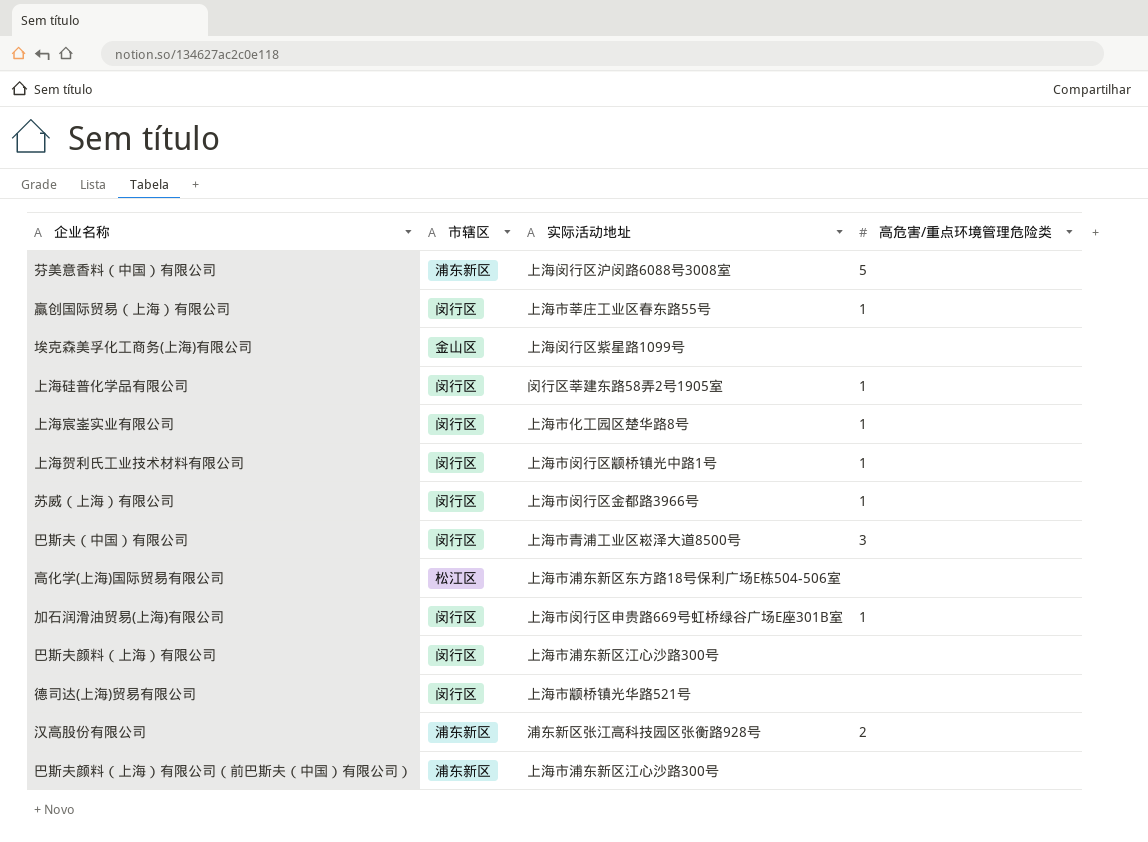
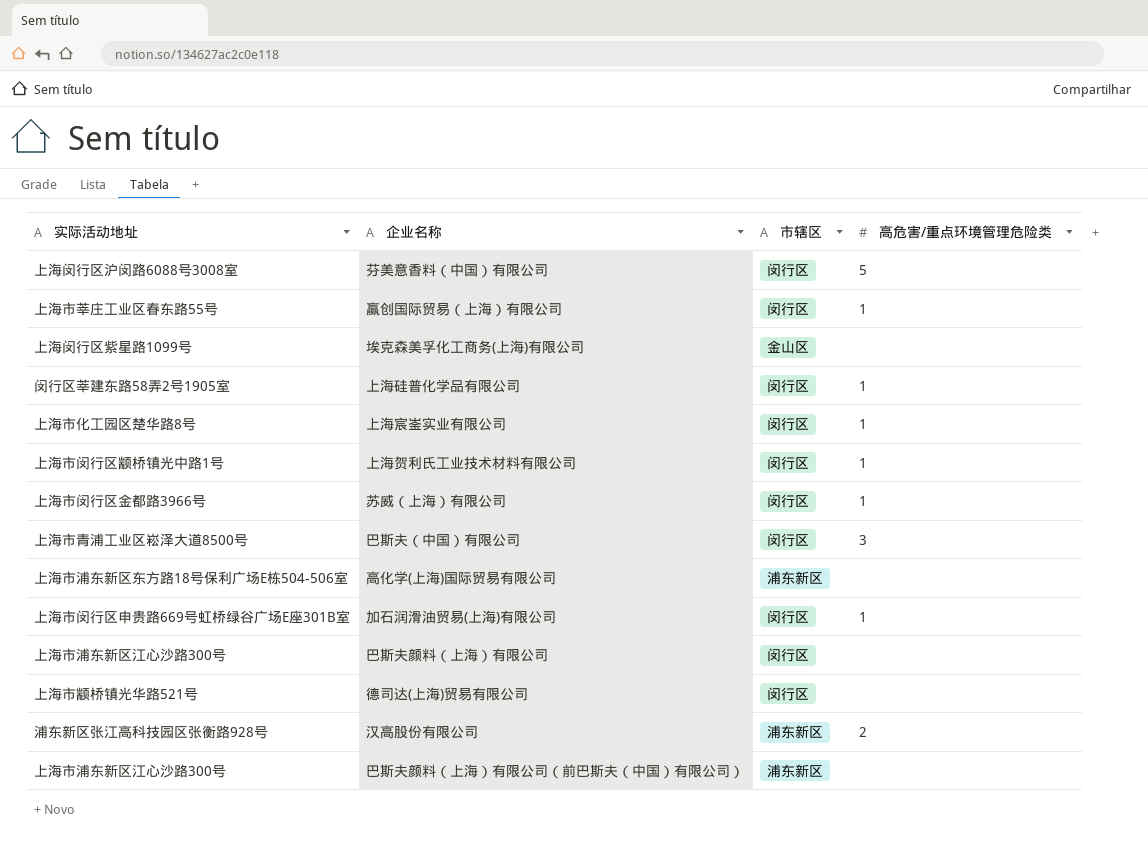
column 实际活动地址 | position: 3 -> 1
芬美意香料（中国）有限公司 | 市辖区: 浦东新区 -> 闵行区
高化学(上海)国际贸易有限公司 | 市辖区: 松江区 -> 浦东新区

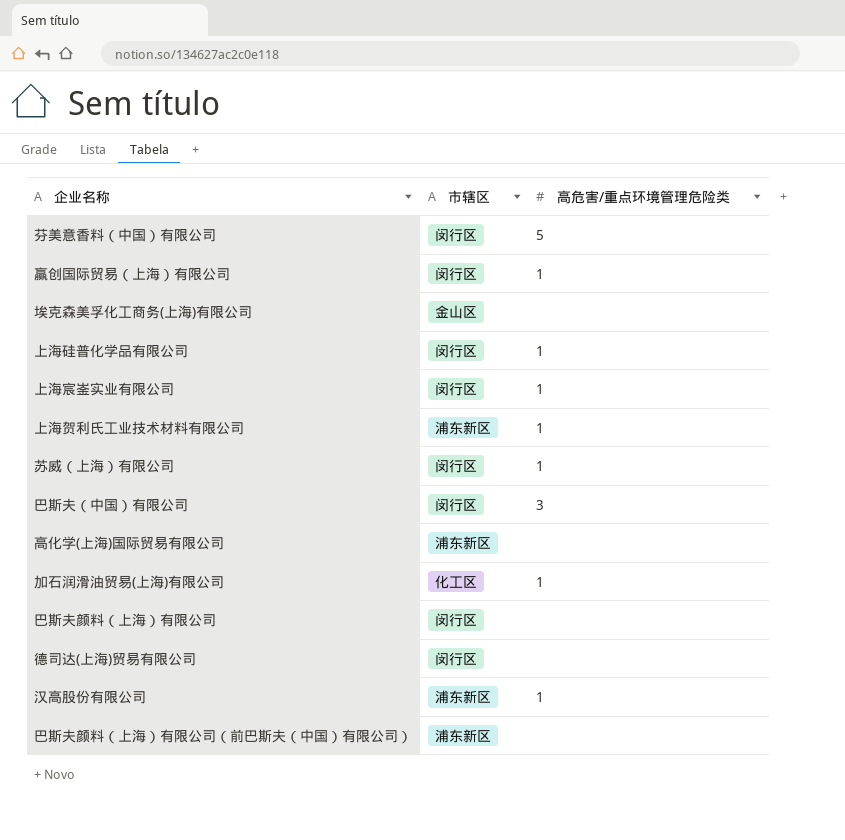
column 实际活动地址 | position: 1 -> none
上海贺利氏工业技术材料有限公司 | 市辖区: 闵行区 -> 浦东新区
加石润滑油贸易(上海)有限公司 | 市辖区: 闵行区 -> 化工区
汉高股份有限公司 | 高危害/重点环境管理危险类: 2 -> 1

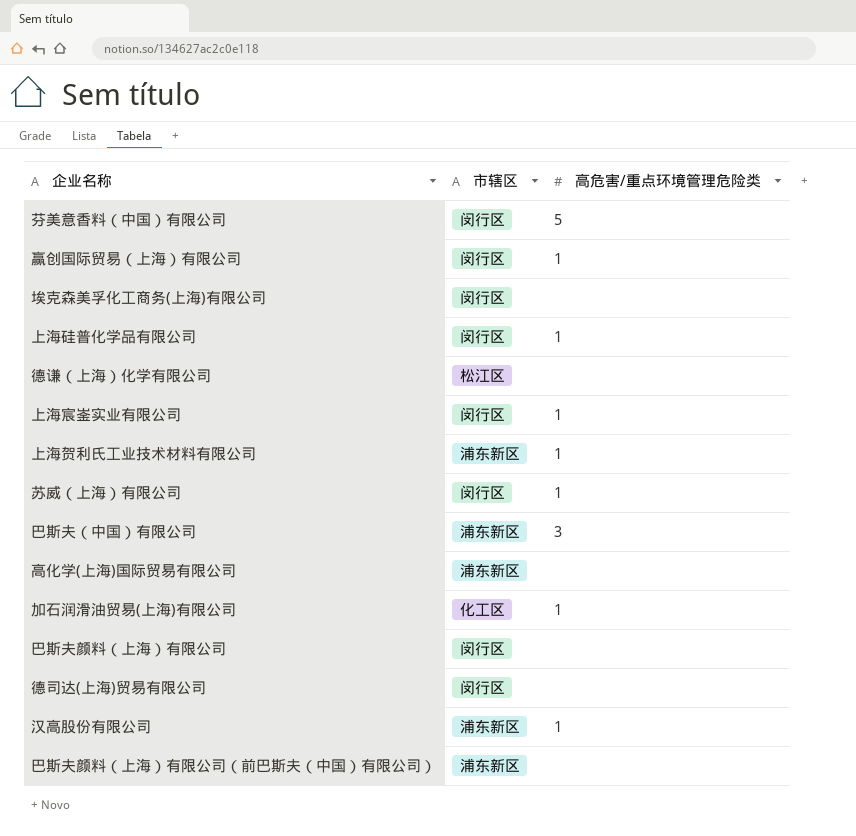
埃克森美孚化工商务(上海)有限公司 | 市辖区: 金山区 -> 闵行区
row 德谦（上海）化学有限公司: none -> 松江区 | none
巴斯夫（中国）有限公司 | 市辖区: 闵行区 -> 浦东新区

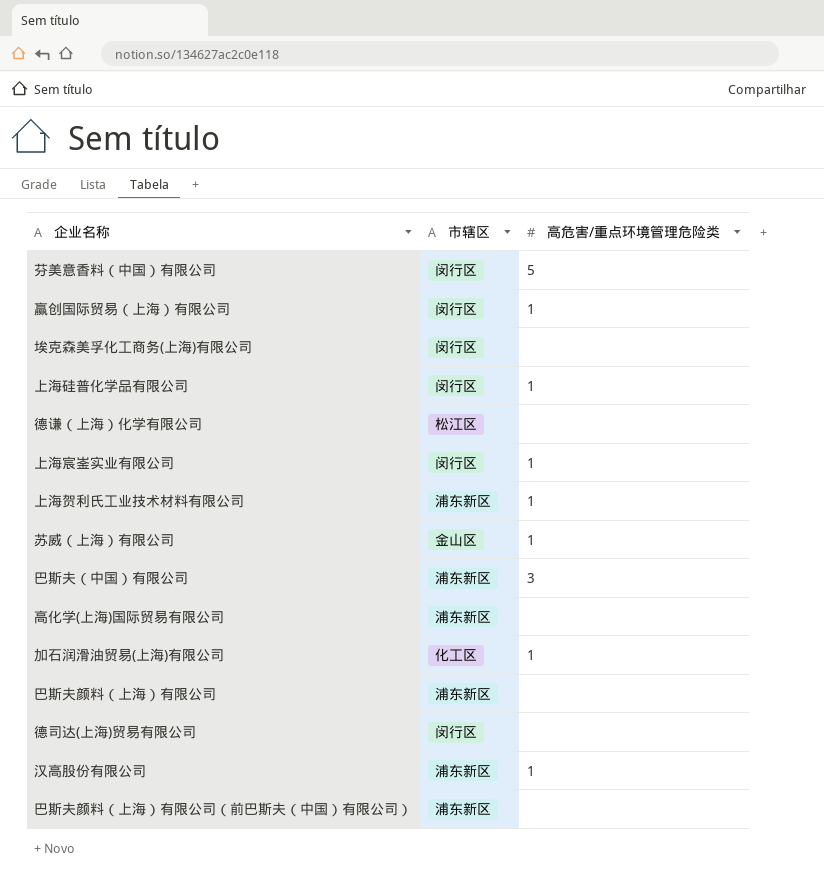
苏威（上海）有限公司 | 市辖区: 闵行区 -> 金山区
巴斯夫颜料（上海）有限公司 | 市辖区: 闵行区 -> 浦东新区

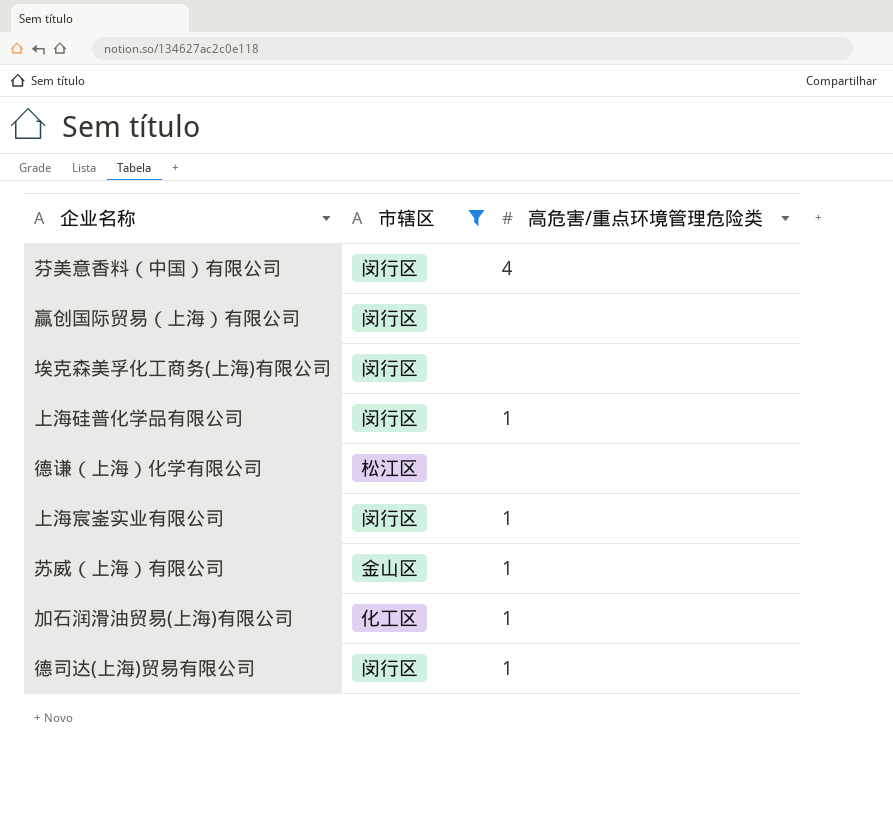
filter: none -> 市辖区 != 浦东新区
芬美意香料（中国）有限公司 | 高危害/重点环境管理危险类: 5 -> 4
赢创国际贸易（上海）有限公司 | 高危害/重点环境管理危险类: 1 -> none
德司达(上海)贸易有限公司 | 高危害/重点环境管理危险类: none -> 1

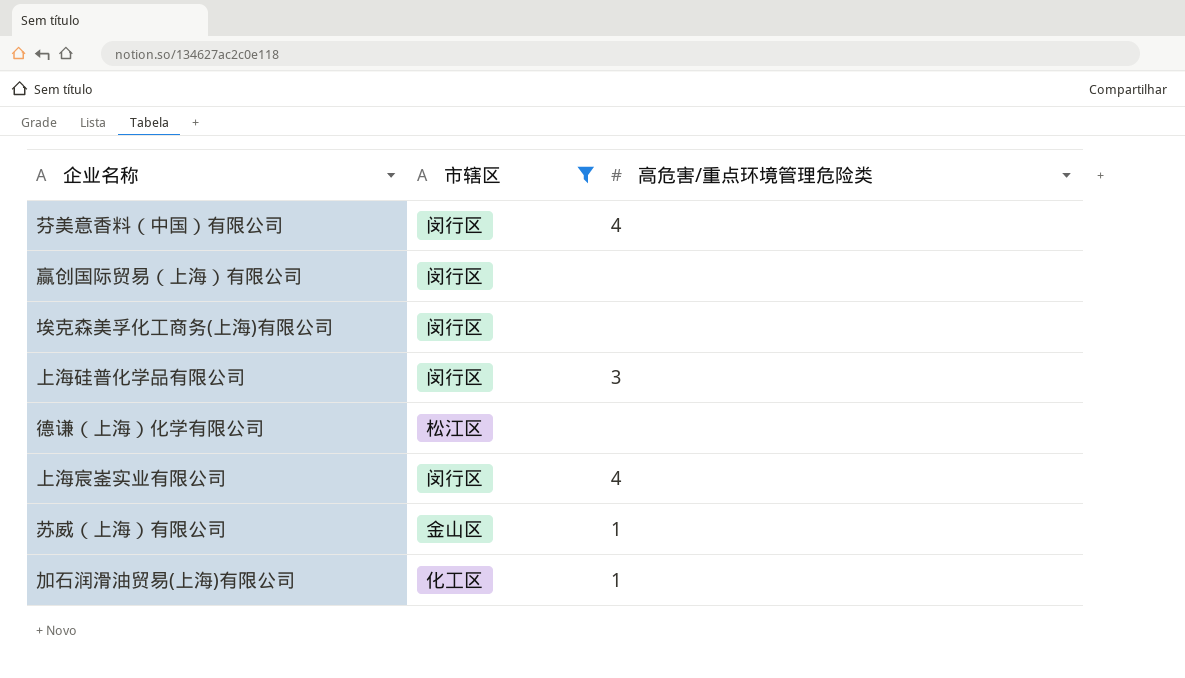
row 德司达(上海)贸易有限公司: 闵行区 | 1 -> none
上海硅普化学品有限公司 | 高危害/重点环境管理危险类: 1 -> 3
上海宸崟实业有限公司 | 高危害/重点环境管理危险类: 1 -> 4

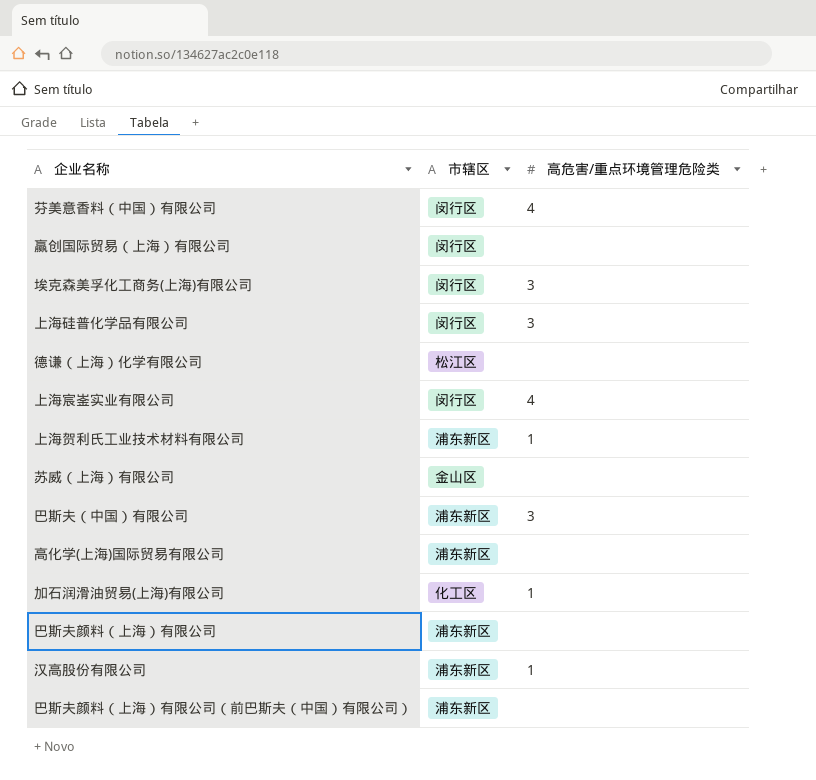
filter: 市辖区 != 浦东新区 -> none
埃克森美孚化工商务(上海)有限公司 | 高危害/重点环境管理危险类: none -> 3
苏威（上海）有限公司 | 高危害/重点环境管理危险类: 1 -> none

